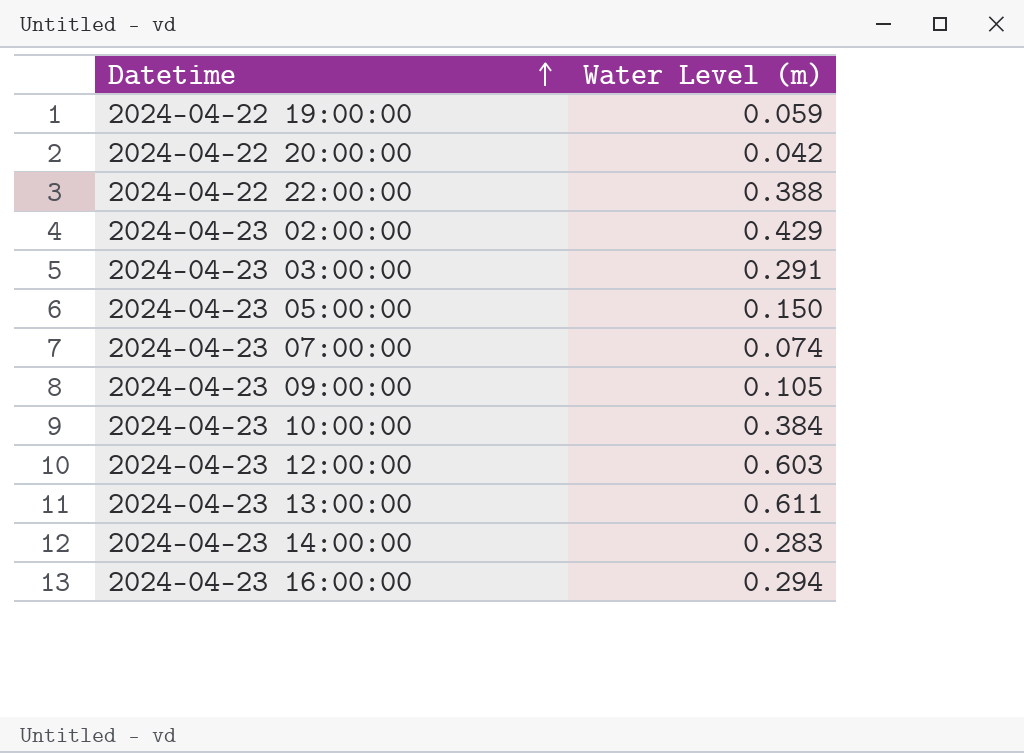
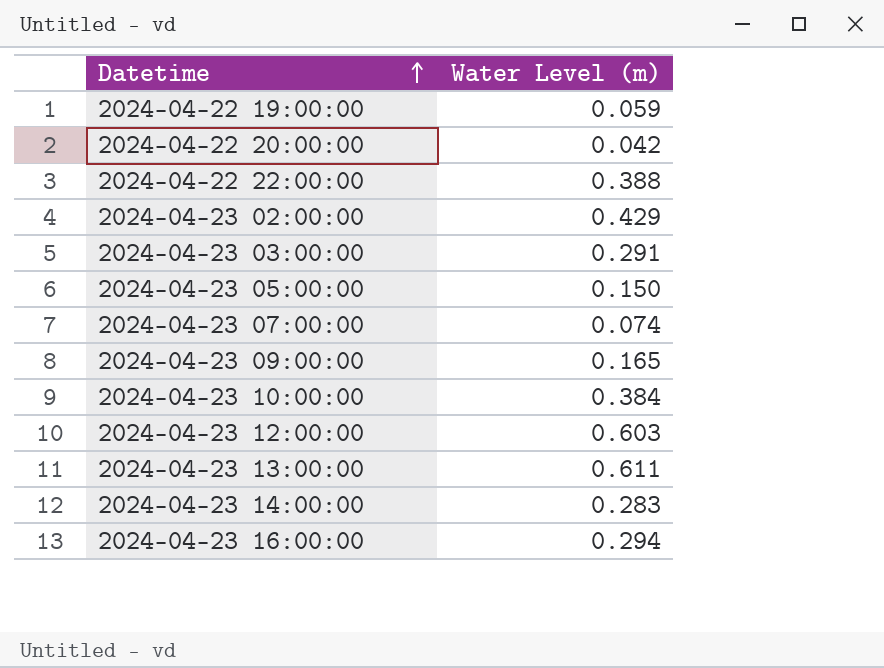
2024-04-23 09:00:00 | Water Level (m): 0.105 -> 0.165

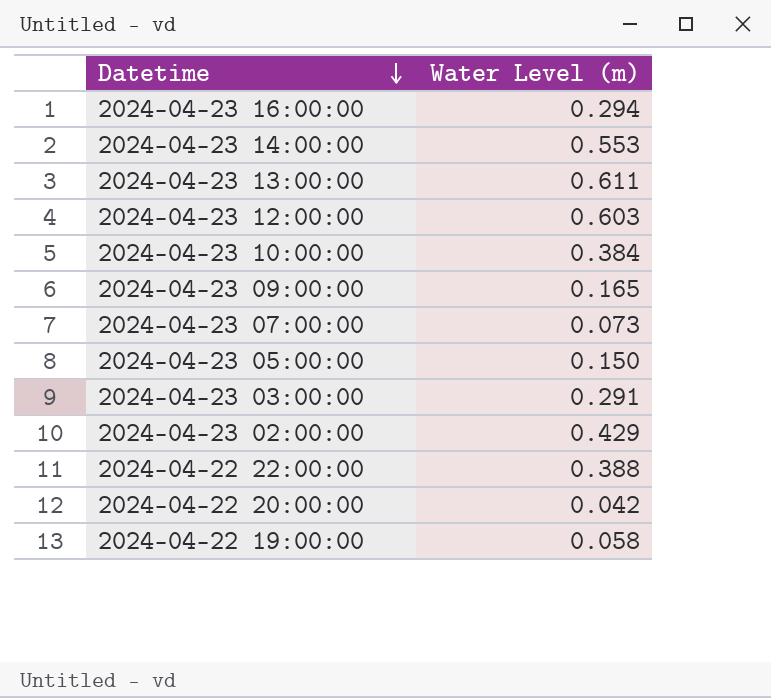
row order: Datetime ascending -> Datetime descending
2024-04-23 14:00:00 | Water Level (m): 0.283 -> 0.553
2024-04-23 07:00:00 | Water Level (m): 0.074 -> 0.073
2024-04-22 19:00:00 | Water Level (m): 0.059 -> 0.058

